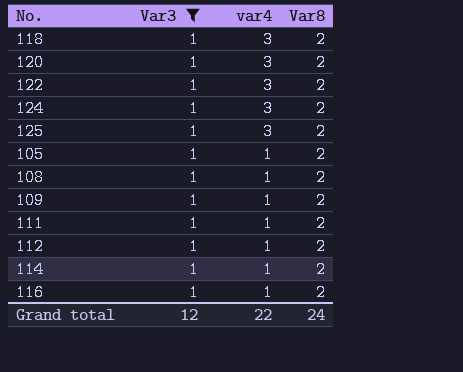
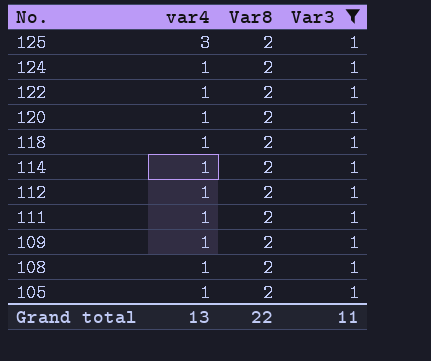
row order: var4 descending -> No. descending
column Var3 | position: 2 -> 4
row 116: 1 | 1 | 2 -> none
124 | var4: 3 -> 1
122 | var4: 3 -> 1
120 | var4: 3 -> 1
118 | var4: 3 -> 1
Grand total | var4: 22 -> 13
Grand total | Var8: 24 -> 22
Grand total | Var3: 12 -> 11

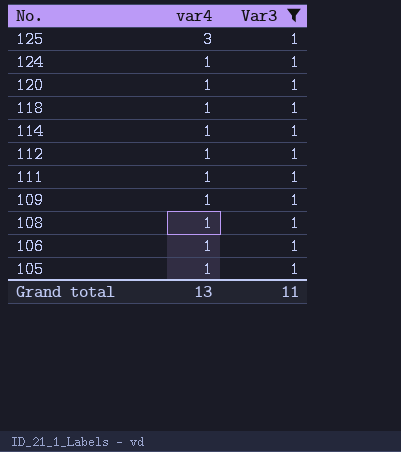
column Var8 | position: 3 -> none
row 122: 1 | 2 | 1 -> none
row 106: none -> 1 | 1

